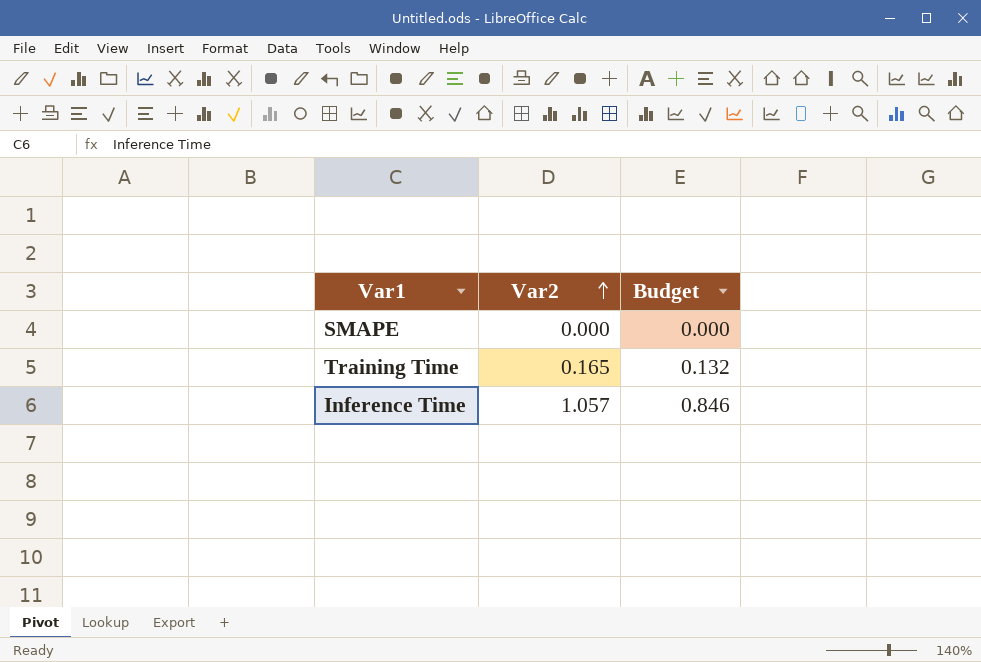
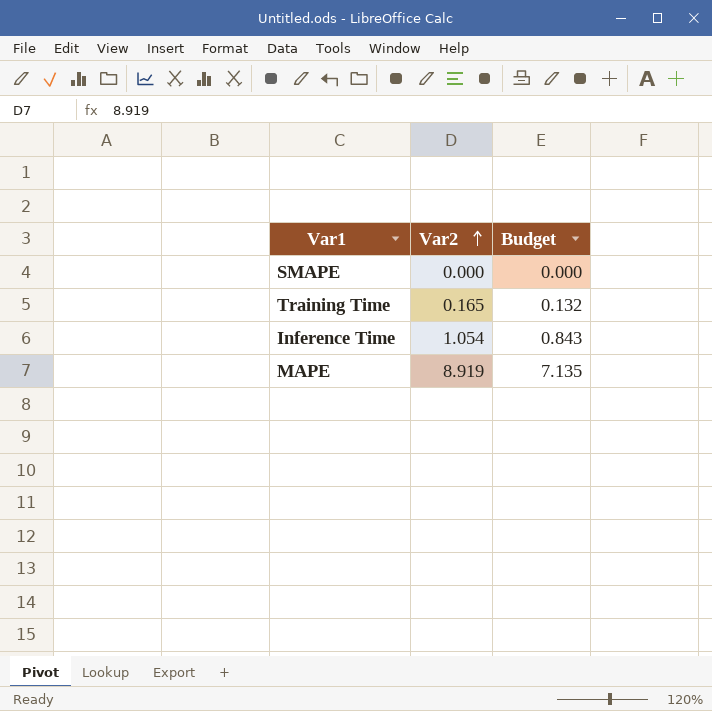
Inference Time | Var2: 1.057 -> 1.054
Inference Time | Budget: 0.846 -> 0.843
row MAPE: none -> 8.919 | 7.135

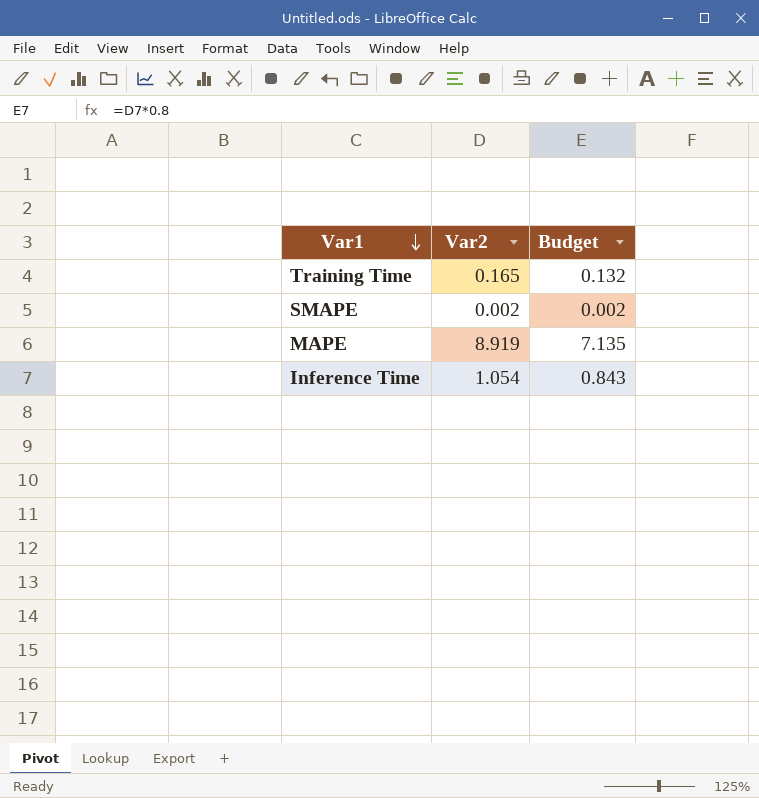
row order: Var2 ascending -> Var1 descending
SMAPE | Var2: 0.000 -> 0.002
SMAPE | Budget: 0.000 -> 0.002

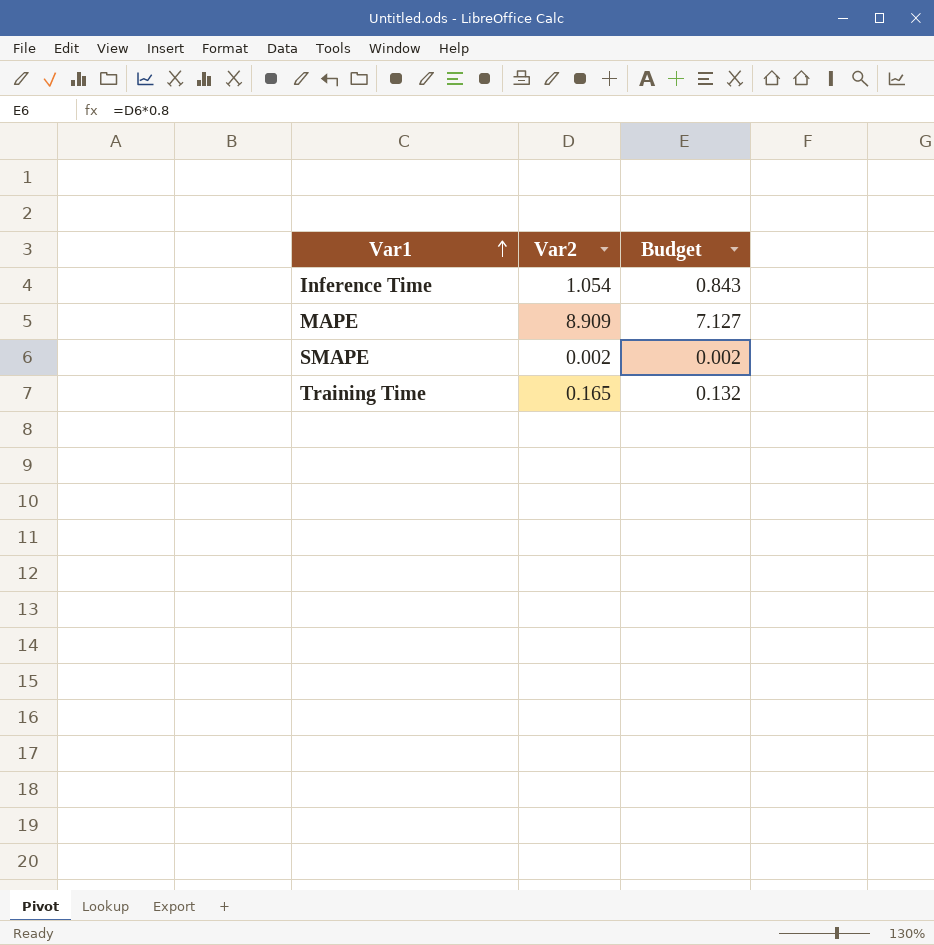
row order: Var1 descending -> Var1 ascending
MAPE | Var2: 8.919 -> 8.909
MAPE | Budget: 7.135 -> 7.127

